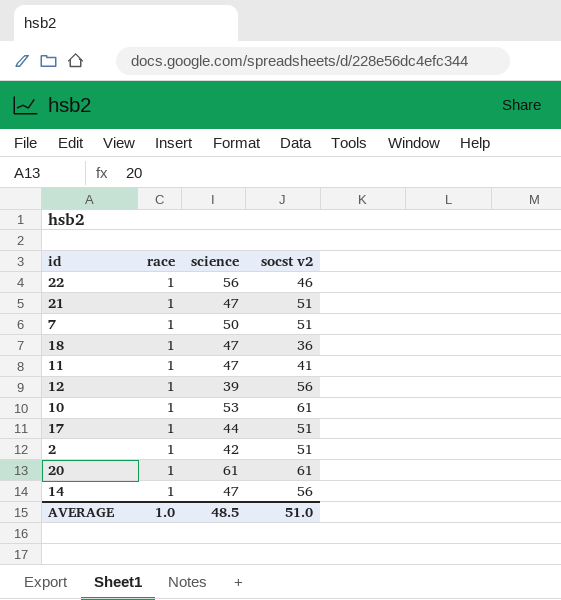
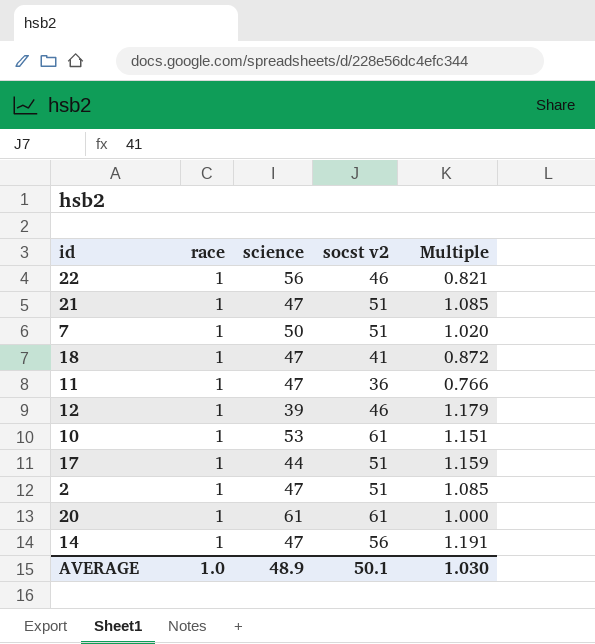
column Multiple | formula: none -> [socst v2] / [science]
18 | socst v2: 36 -> 41
11 | socst v2: 41 -> 36
12 | socst v2: 56 -> 46
2 | science: 42 -> 47
AVERAGE | science: 48.5 -> 48.9
AVERAGE | socst v2: 51.0 -> 50.1

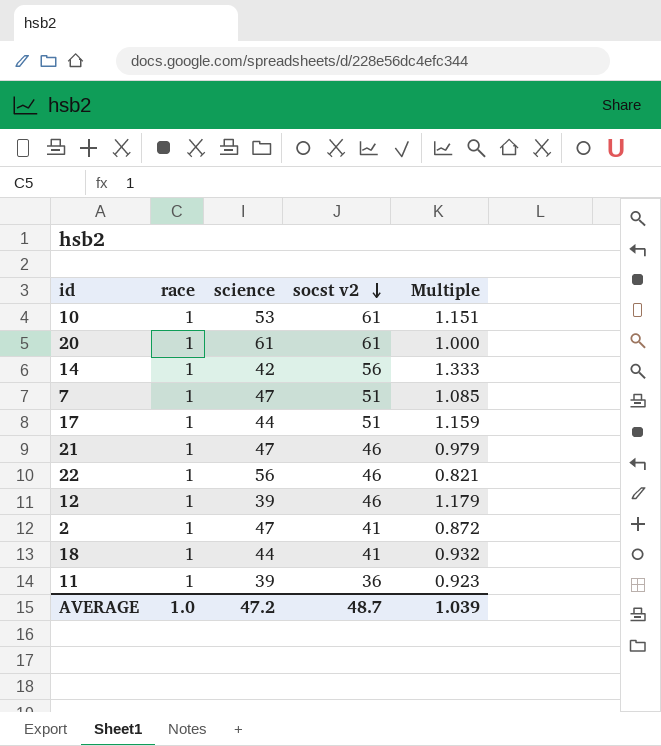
row order: none -> socst v2 descending
14 | science: 47 -> 42
14 | Multiple: 1.191 -> 1.333
7 | science: 50 -> 47
7 | Multiple: 1.020 -> 1.085
21 | socst v2: 51 -> 46
21 | Multiple: 1.085 -> 0.979
2 | socst v2: 51 -> 41
2 | Multiple: 1.085 -> 0.872
18 | science: 47 -> 44
18 | Multiple: 0.872 -> 0.932
11 | science: 47 -> 39
11 | Multiple: 0.766 -> 0.923
AVERAGE | science: 48.9 -> 47.2
AVERAGE | socst v2: 50.1 -> 48.7
AVERAGE | Multiple: 1.030 -> 1.039

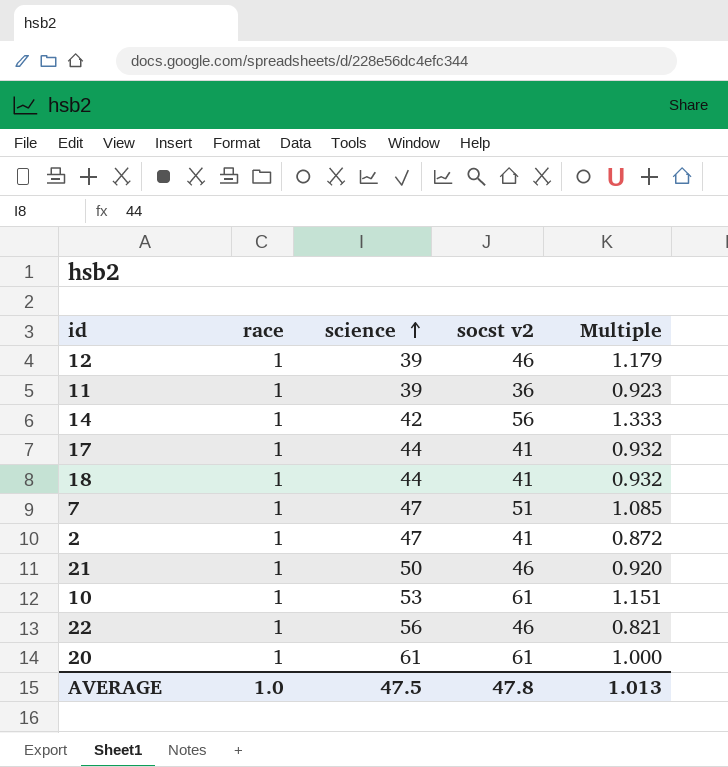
row order: socst v2 descending -> science ascending
17 | socst v2: 51 -> 41
17 | Multiple: 1.159 -> 0.932
21 | science: 47 -> 50
21 | Multiple: 0.979 -> 0.920
AVERAGE | science: 47.2 -> 47.5
AVERAGE | socst v2: 48.7 -> 47.8
AVERAGE | Multiple: 1.039 -> 1.013

